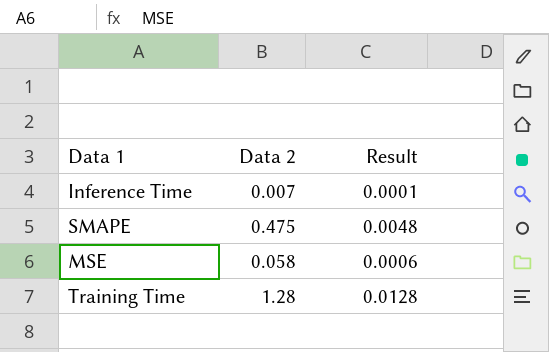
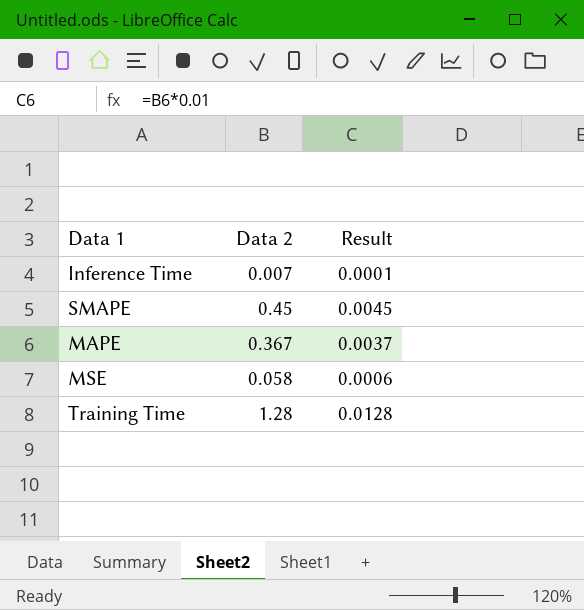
SMAPE | Data 2: 0.475 -> 0.45
SMAPE | Result: 0.0048 -> 0.0045
row MAPE: none -> 0.367 | 0.0037

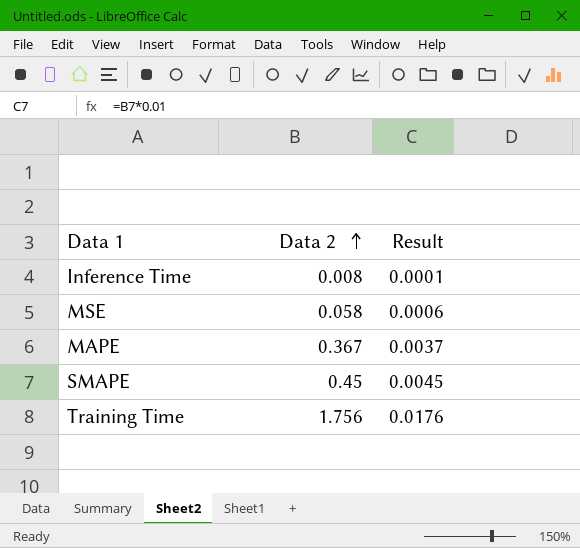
row order: none -> Data 2 ascending
Inference Time | Data 2: 0.007 -> 0.008
Training Time | Data 2: 1.28 -> 1.756
Training Time | Result: 0.0128 -> 0.0176

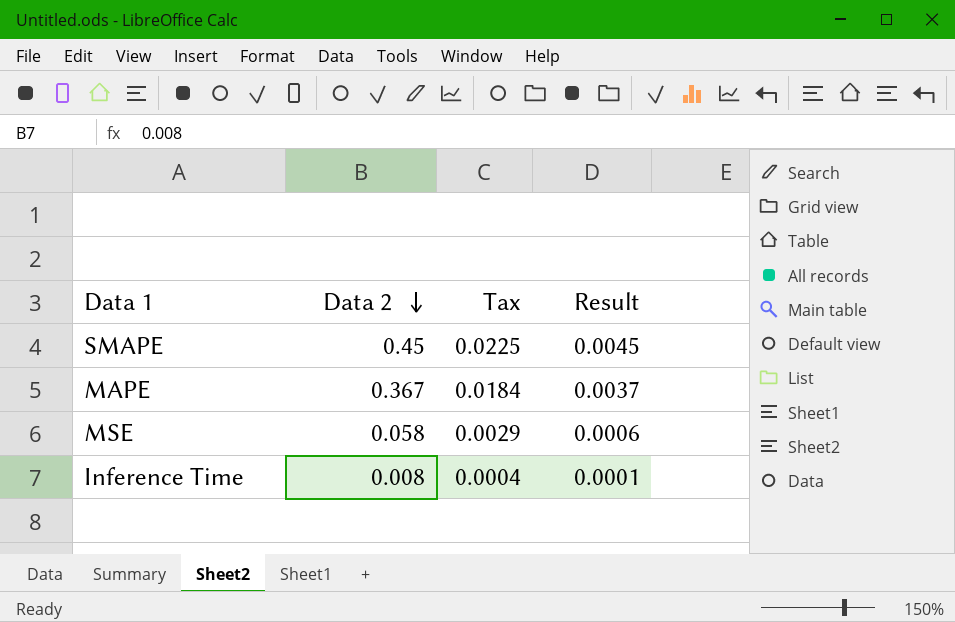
row order: Data 2 ascending -> Data 2 descending
column Tax | formula: none -> [Data 2] * 0.05
row Training Time: 1.756 | 0.0176 -> none

